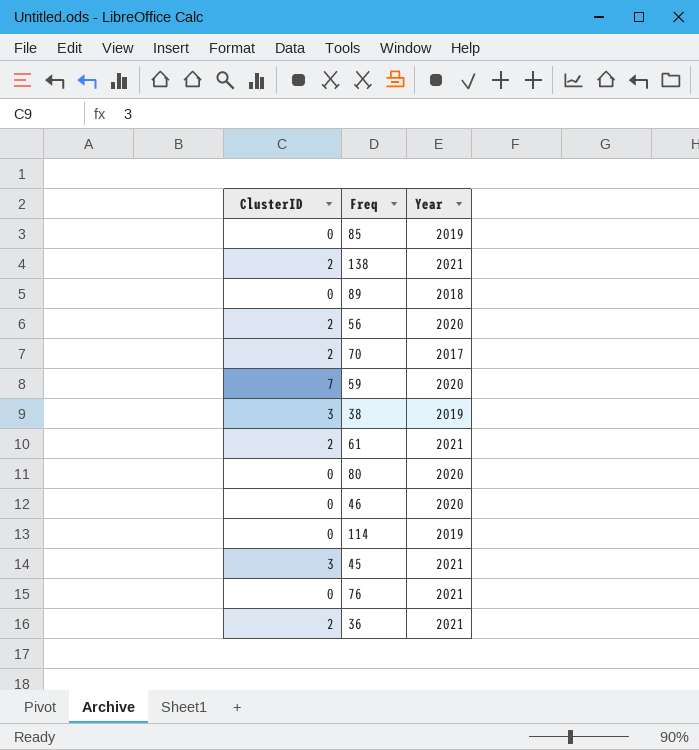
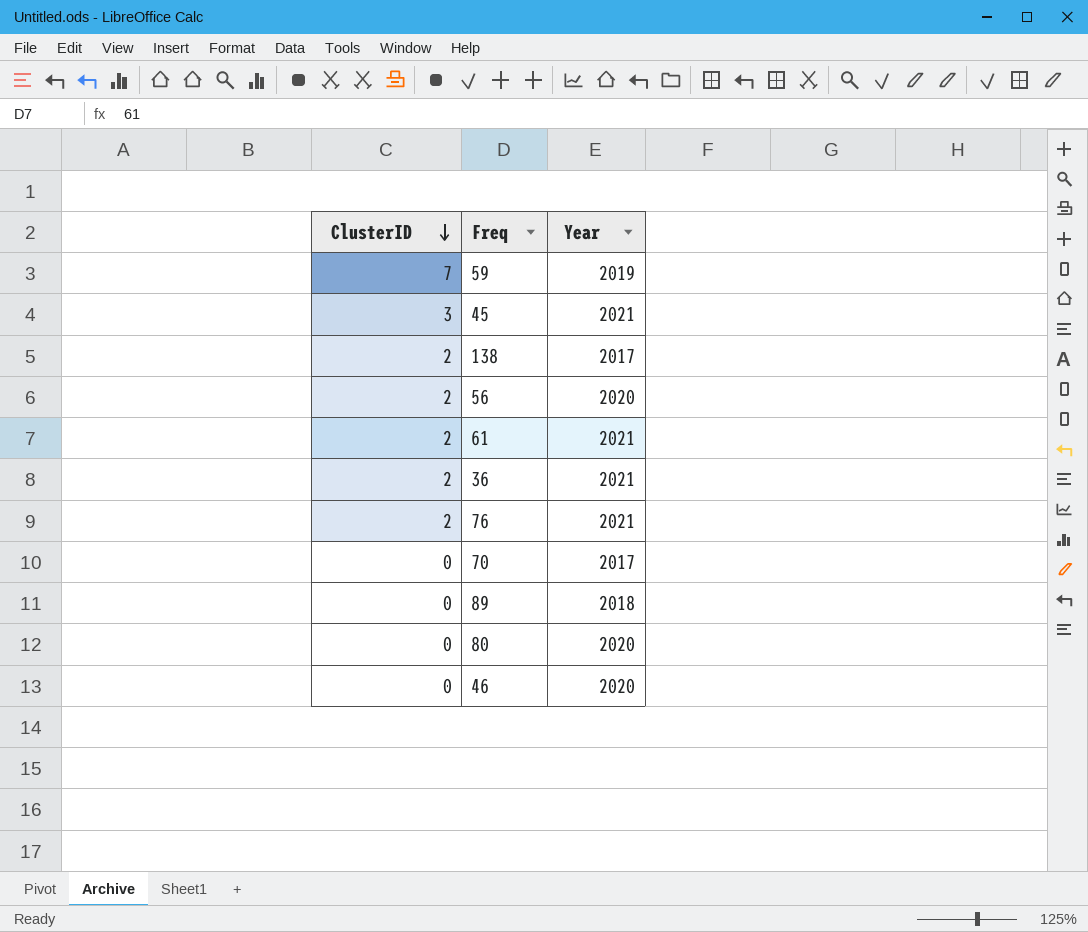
row order: none -> ClusterID descending
row 85: 0 | 2019 -> none
row 38: 3 | 2019 -> none
row 114: 0 | 2019 -> none
59 | Year: 2020 -> 2019
138 | Year: 2021 -> 2017
76 | ClusterID: 0 -> 2
70 | ClusterID: 2 -> 0

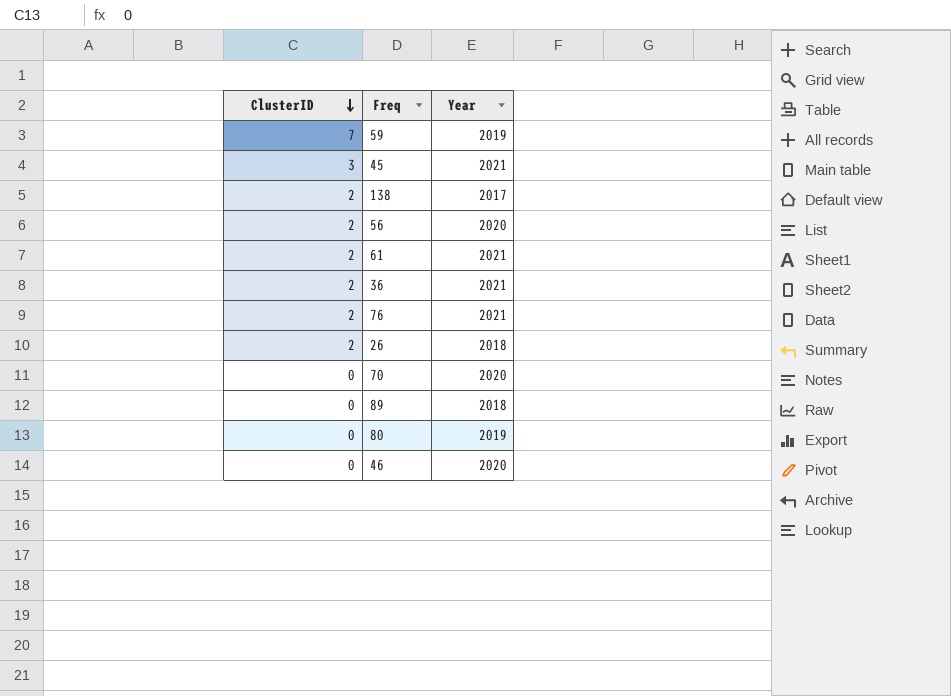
row 26: none -> 2 | 2018
70 | Year: 2017 -> 2020
80 | Year: 2020 -> 2019

